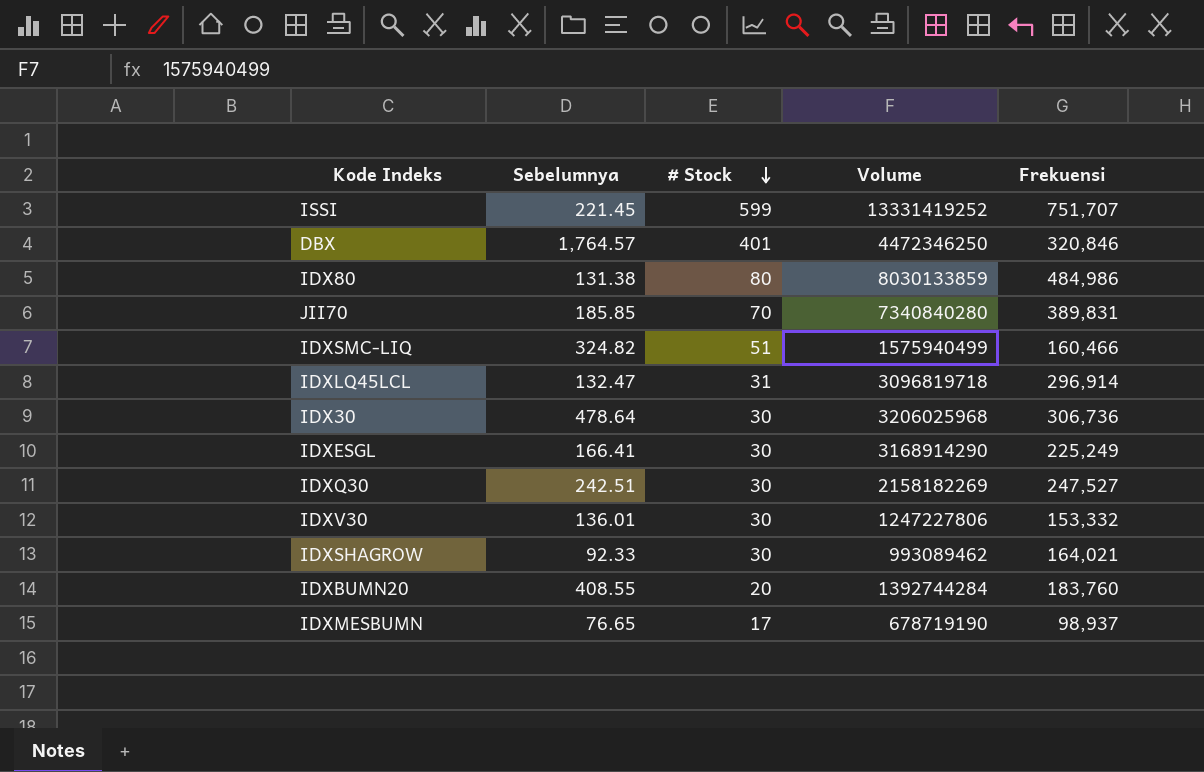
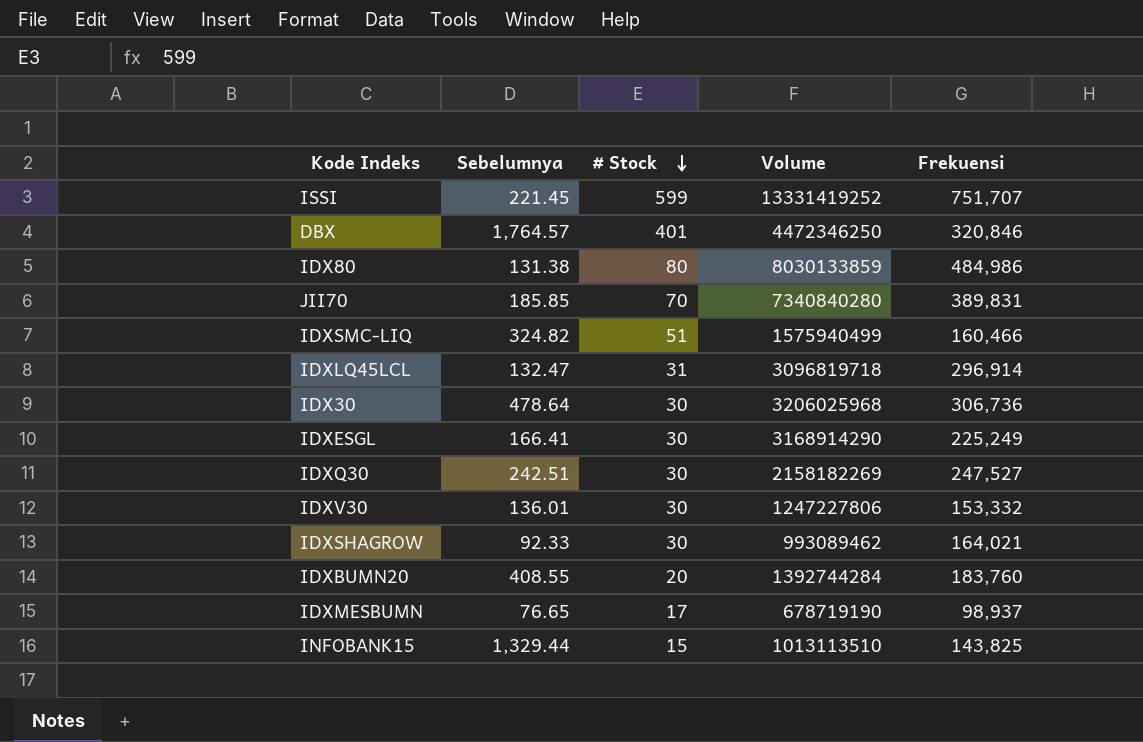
row INFOBANK15: none -> 1,329.44 | 15 | 1013113510 | 143,825

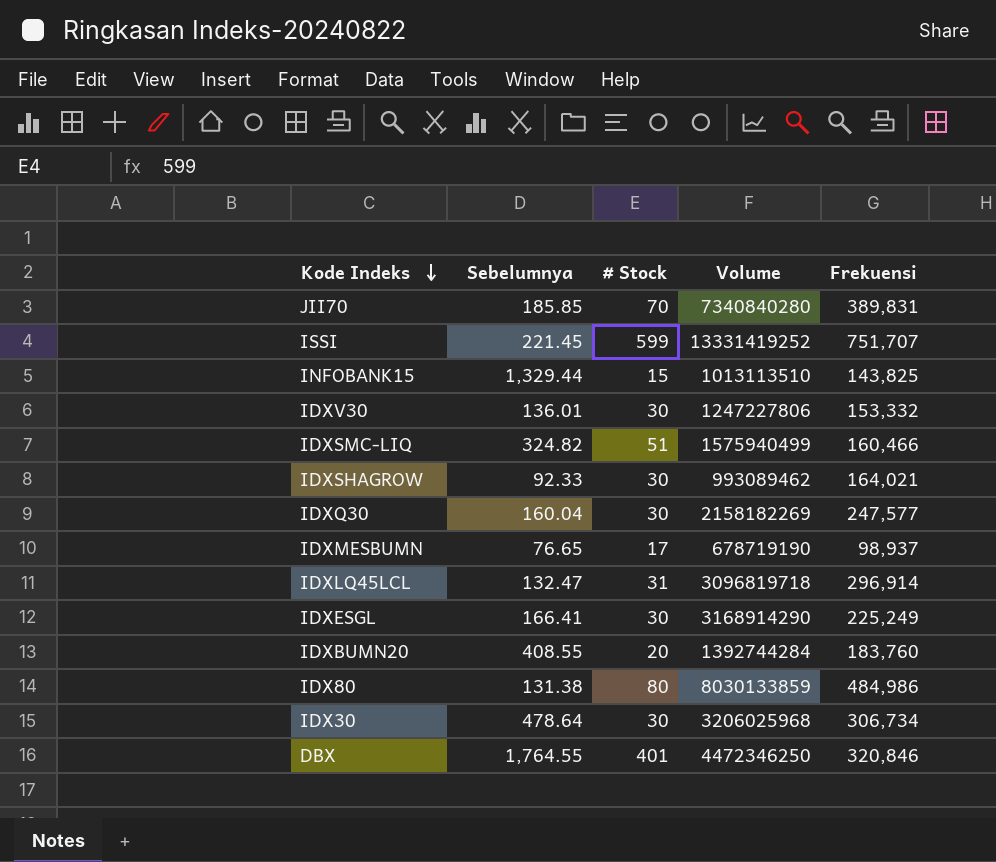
row order: # Stock descending -> Kode Indeks descending
IDXQ30 | Sebelumnya: 242.51 -> 160.04
IDXQ30 | Frekuensi: 247,527 -> 247,577
IDX30 | Frekuensi: 306,736 -> 306,734
DBX | Sebelumnya: 1,764.57 -> 1,764.55

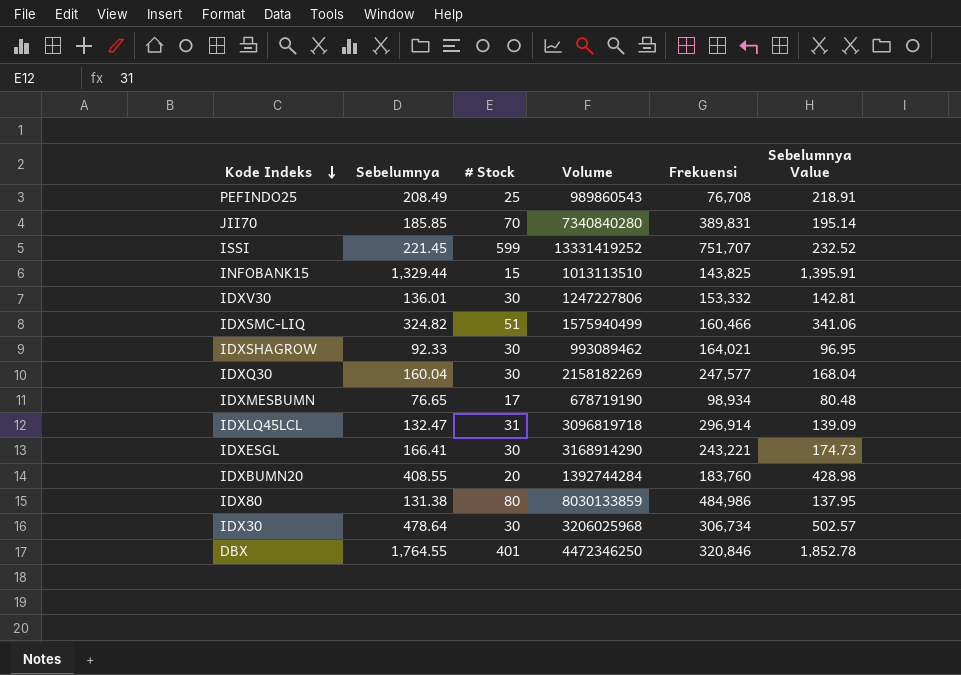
column Sebelumnya Value | formula: none -> [Sebelumnya] * 1.05
row PEFINDO25: none -> 208.49 | 25 | 989860543 | 76,708 | 218.91
IDXMESBUMN | Frekuensi: 98,937 -> 98,934
IDXESGL | Frekuensi: 225,249 -> 243,221

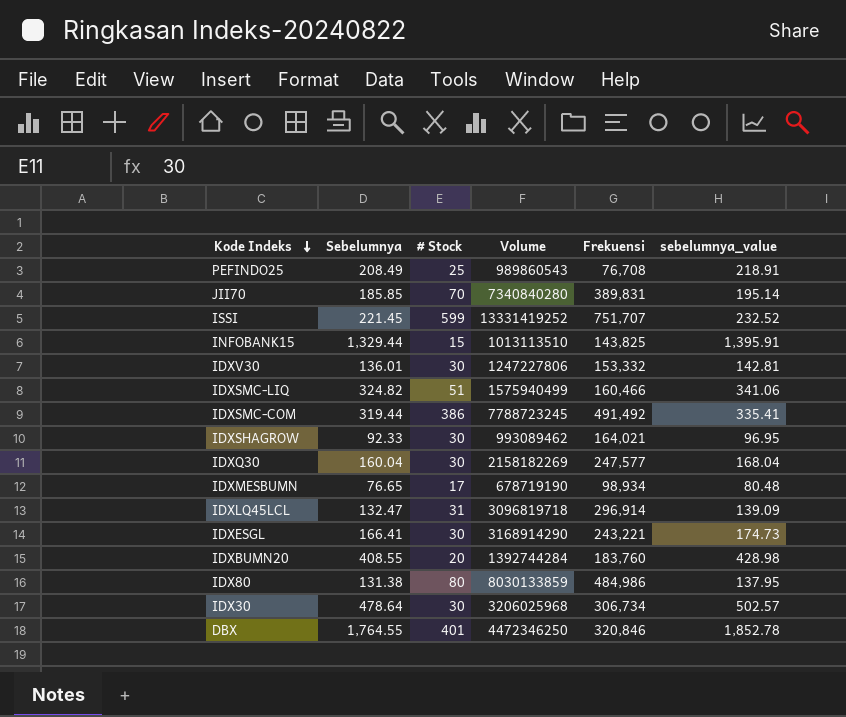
column name: Sebelumnya Value -> sebelumnya_value
row IDXSMC-COM: none -> 319.44 | 386 | 7788723245 | 491,492 | 335.41

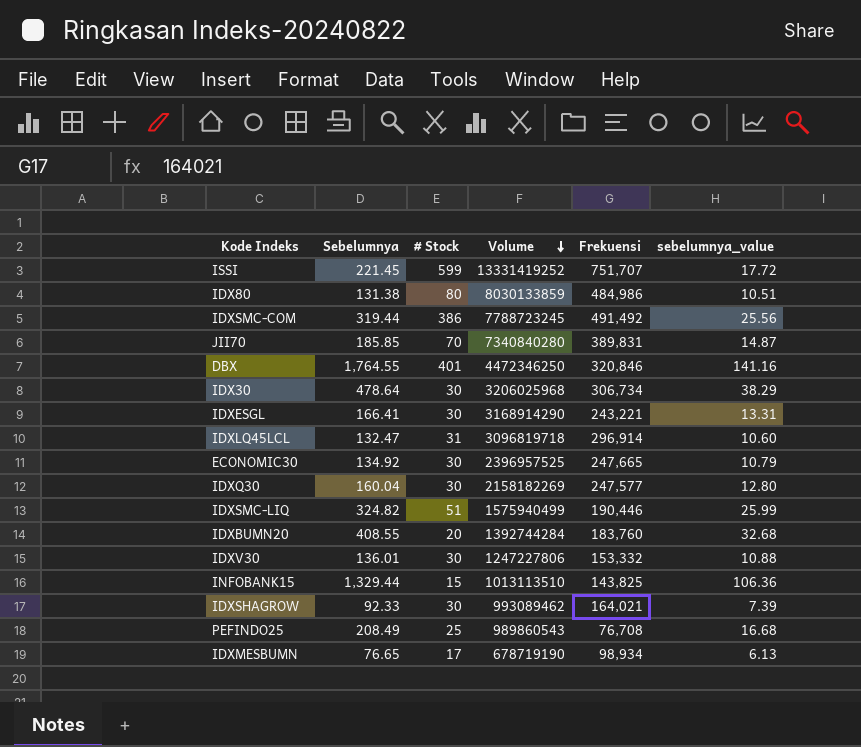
row order: Kode Indeks descending -> Volume descending
column sebelumnya_value | formula: [Sebelumnya] * 1.05 -> [Sebelumnya] * 0.08
row ECONOMIC30: none -> 134.92 | 30 | 2396957525 | 247,665 | 10.79
IDXSMC-LIQ | Frekuensi: 160,466 -> 190,446

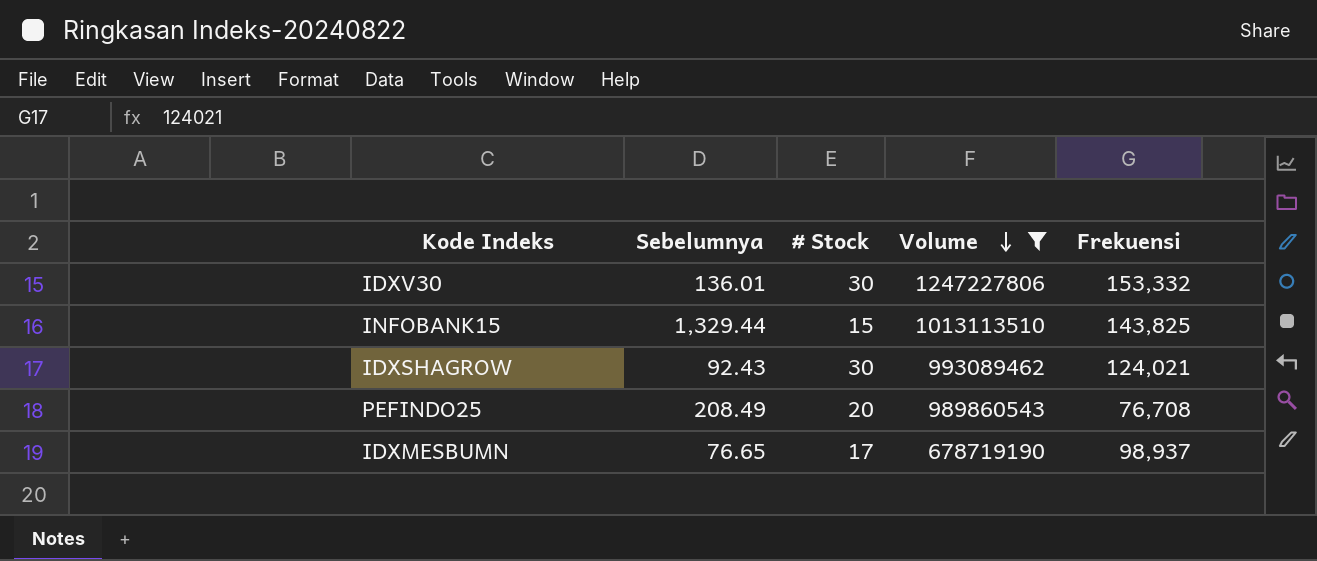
filter: none -> Volume <= 1247227806
column sebelumnya_value | formula: [Sebelumnya] * 0.08 -> none
IDXSHAGROW | Sebelumnya: 92.33 -> 92.43
IDXSHAGROW | Frekuensi: 164,021 -> 124,021
PEFINDO25 | # Stock: 25 -> 20
IDXMESBUMN | Frekuensi: 98,934 -> 98,937

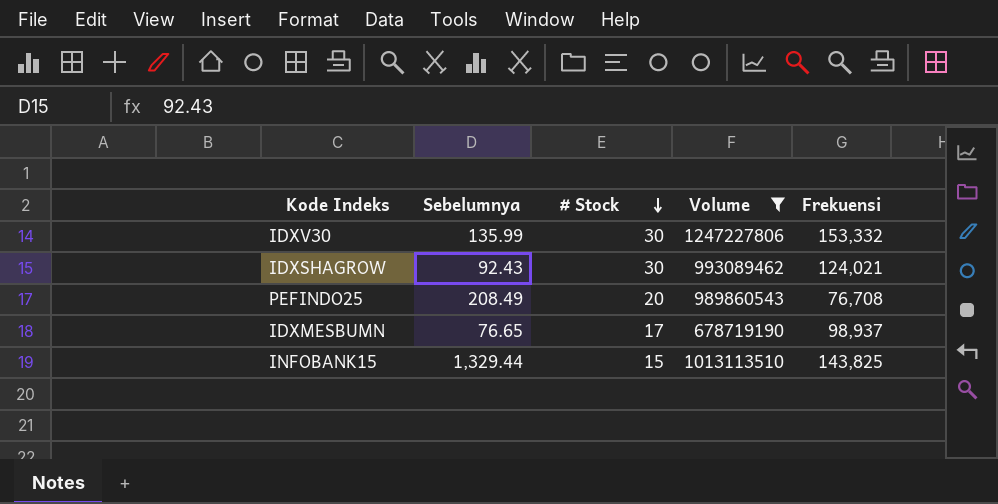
row order: Volume descending -> # Stock descending
IDXV30 | Sebelumnya: 136.01 -> 135.99

